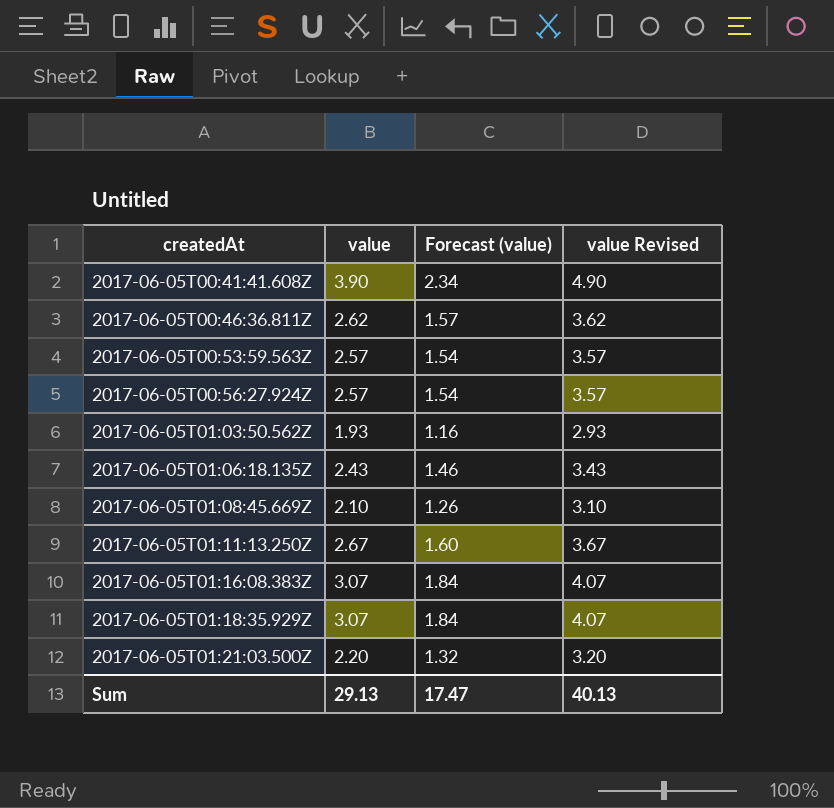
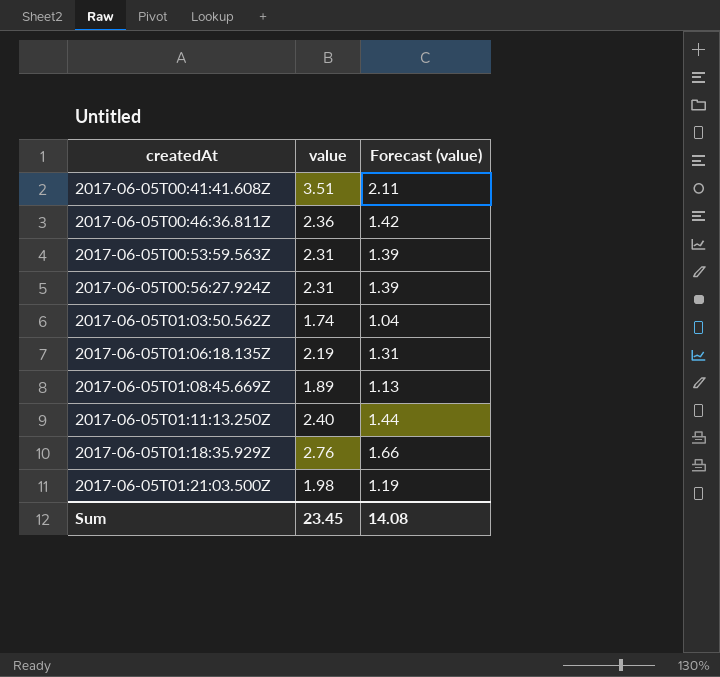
column value Revised | formula: [value] + 1 -> none
row 2017-06-05T01:16:08.383Z: 3.07 | 1.84 | 4.07 -> none
2017-06-05T00:41:41.608Z | value: 3.90 -> 3.51
2017-06-05T00:41:41.608Z | Forecast (value): 2.34 -> 2.11
2017-06-05T00:46:36.811Z | value: 2.62 -> 2.36
2017-06-05T00:46:36.811Z | Forecast (value): 1.57 -> 1.42
2017-06-05T00:53:59.563Z | value: 2.57 -> 2.31
2017-06-05T00:53:59.563Z | Forecast (value): 1.54 -> 1.39
2017-06-05T00:56:27.924Z | value: 2.57 -> 2.31
2017-06-05T00:56:27.924Z | Forecast (value): 1.54 -> 1.39
2017-06-05T01:03:50.562Z | value: 1.93 -> 1.74
2017-06-05T01:03:50.562Z | Forecast (value): 1.16 -> 1.04
2017-06-05T01:06:18.135Z | value: 2.43 -> 2.19
2017-06-05T01:06:18.135Z | Forecast (value): 1.46 -> 1.31
2017-06-05T01:08:45.669Z | value: 2.10 -> 1.89
2017-06-05T01:08:45.669Z | Forecast (value): 1.26 -> 1.13
2017-06-05T01:11:13.250Z | value: 2.67 -> 2.40
2017-06-05T01:11:13.250Z | Forecast (value): 1.60 -> 1.44
2017-06-05T01:18:35.929Z | value: 3.07 -> 2.76
2017-06-05T01:18:35.929Z | Forecast (value): 1.84 -> 1.66
2017-06-05T01:21:03.500Z | value: 2.20 -> 1.98
2017-06-05T01:21:03.500Z | Forecast (value): 1.32 -> 1.19
Sum | value: 29.13 -> 23.45
Sum | Forecast (value): 17.47 -> 14.08

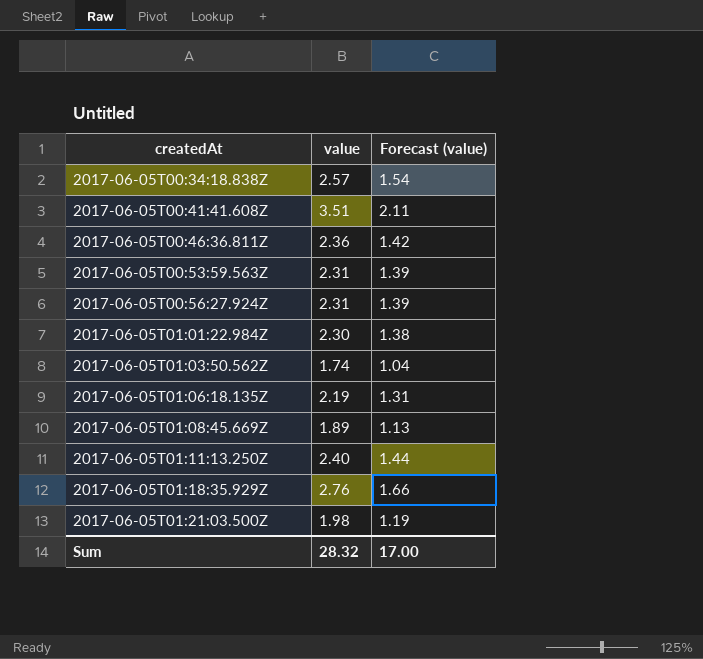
row 2017-06-05T00:34:18.838Z: none -> 2.57 | 1.54
row 2017-06-05T01:01:22.984Z: none -> 2.30 | 1.38
Sum | value: 23.45 -> 28.32
Sum | Forecast (value): 14.08 -> 17.00

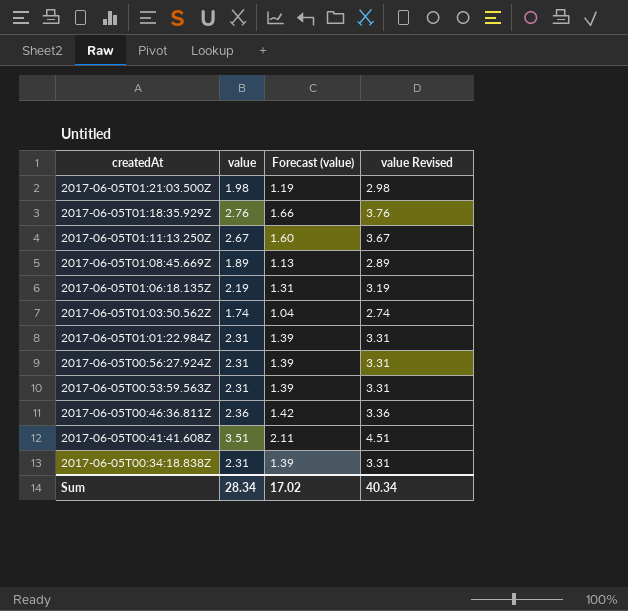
row order: createdAt ascending -> createdAt descending
column value Revised | formula: none -> [value] + 1
2017-06-05T01:11:13.250Z | value: 2.40 -> 2.67
2017-06-05T01:11:13.250Z | Forecast (value): 1.44 -> 1.60
2017-06-05T01:01:22.984Z | value: 2.30 -> 2.31
2017-06-05T01:01:22.984Z | Forecast (value): 1.38 -> 1.39
2017-06-05T00:34:18.838Z | value: 2.57 -> 2.31
2017-06-05T00:34:18.838Z | Forecast (value): 1.54 -> 1.39
Sum | value: 28.32 -> 28.34
Sum | Forecast (value): 17.00 -> 17.02

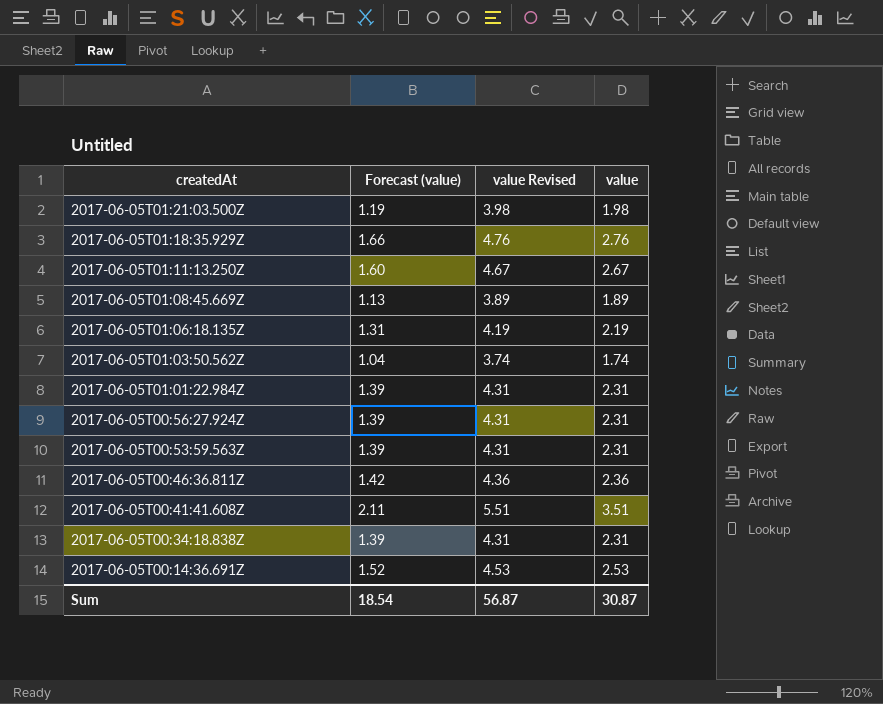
column value Revised | formula: [value] + 1 -> [value] + 2
column value | position: 2 -> 4
row 2017-06-05T00:14:36.691Z: none -> 1.52 | 4.53 | 2.53
Sum | Forecast (value): 17.02 -> 18.54
Sum | value Revised: 40.34 -> 56.87
Sum | value: 28.34 -> 30.87

